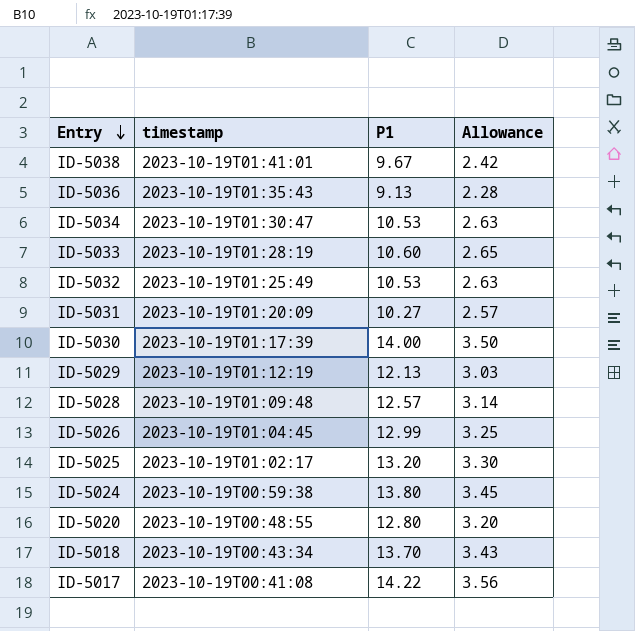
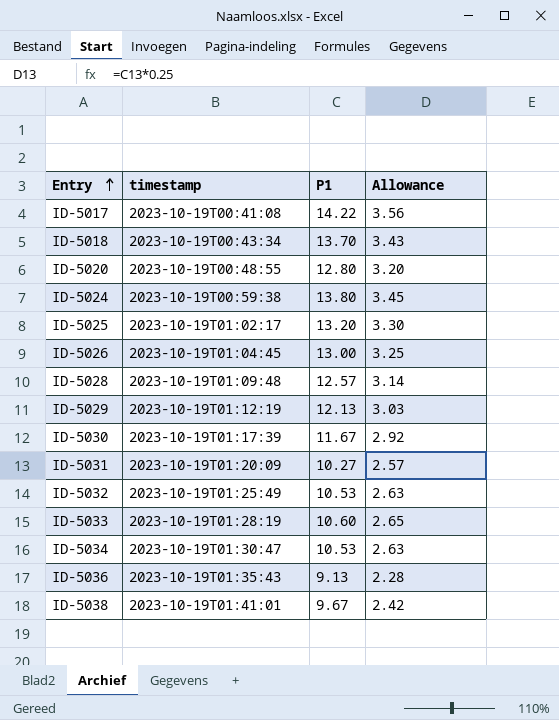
row order: Entry descending -> Entry ascending
ID-5026 | P1: 12.99 -> 13.00
ID-5030 | P1: 14.00 -> 11.67
ID-5030 | Allowance: 3.50 -> 2.92

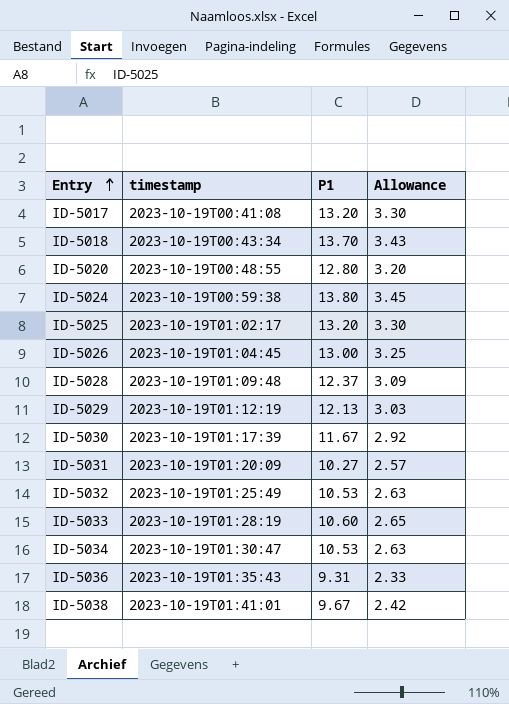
ID-5017 | P1: 14.22 -> 13.20
ID-5017 | Allowance: 3.56 -> 3.30
ID-5028 | P1: 12.57 -> 12.37
ID-5028 | Allowance: 3.14 -> 3.09
ID-5036 | P1: 9.13 -> 9.31
ID-5036 | Allowance: 2.28 -> 2.33

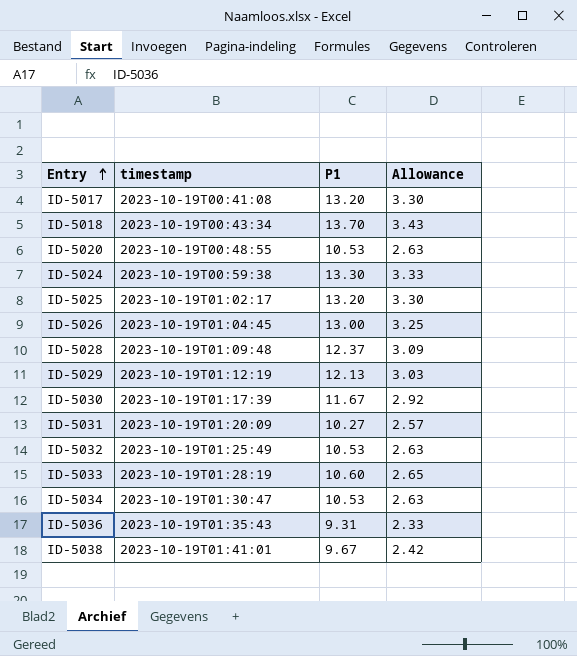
ID-5020 | P1: 12.80 -> 10.53
ID-5020 | Allowance: 3.20 -> 2.63
ID-5024 | P1: 13.80 -> 13.30
ID-5024 | Allowance: 3.45 -> 3.33

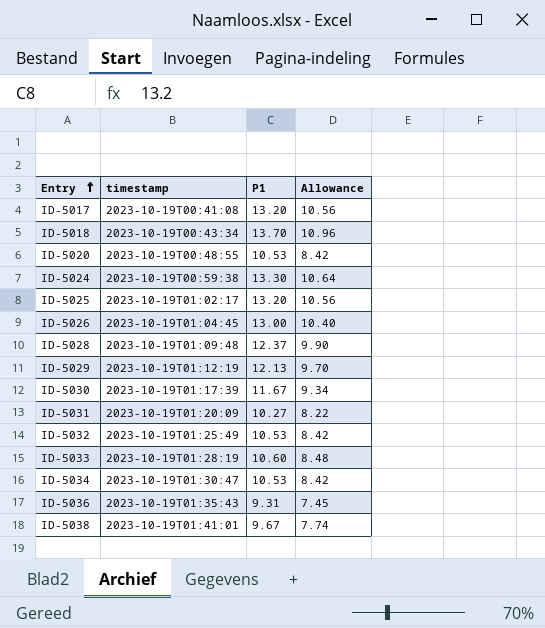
column Allowance | formula: [P1] * 0.25 -> [P1] * 0.8

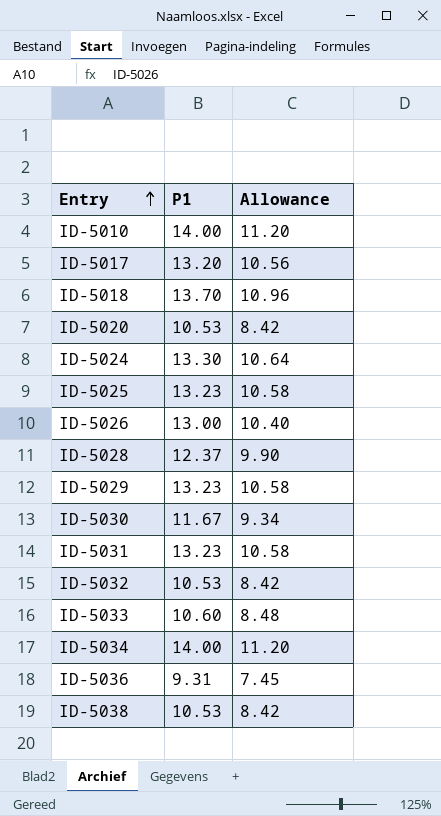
column timestamp | position: 2 -> none
row ID-5010: none -> 14.00 | 11.20
ID-5025 | P1: 13.20 -> 13.23
ID-5025 | Allowance: 10.56 -> 10.58
ID-5029 | P1: 12.13 -> 13.23
ID-5029 | Allowance: 9.70 -> 10.58
ID-5031 | P1: 10.27 -> 13.23
ID-5031 | Allowance: 8.22 -> 10.58
ID-5034 | P1: 10.53 -> 14.00
ID-5034 | Allowance: 8.42 -> 11.20
ID-5038 | P1: 9.67 -> 10.53
ID-5038 | Allowance: 7.74 -> 8.42

